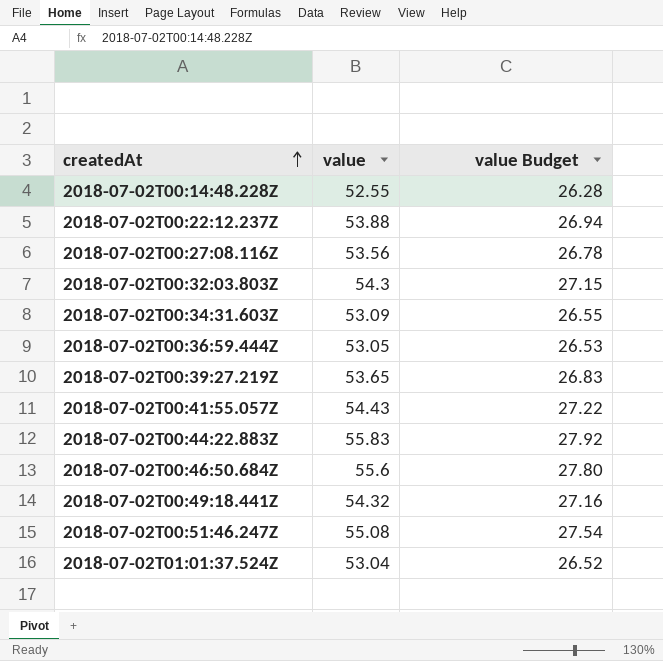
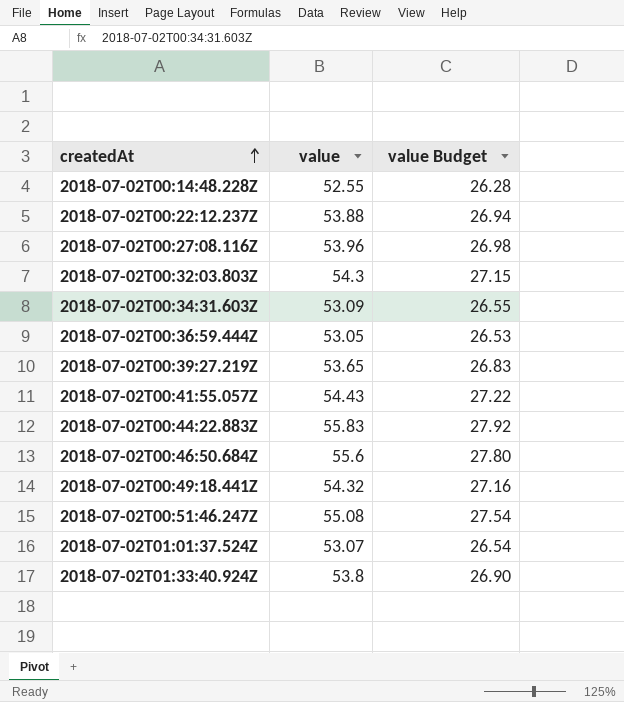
2018-07-02T00:27:08.116Z | value: 53.56 -> 53.96
2018-07-02T00:27:08.116Z | value Budget: 26.78 -> 26.98
2018-07-02T01:01:37.524Z | value: 53.04 -> 53.07
2018-07-02T01:01:37.524Z | value Budget: 26.52 -> 26.54
row 2018-07-02T01:33:40.924Z: none -> 53.8 | 26.90

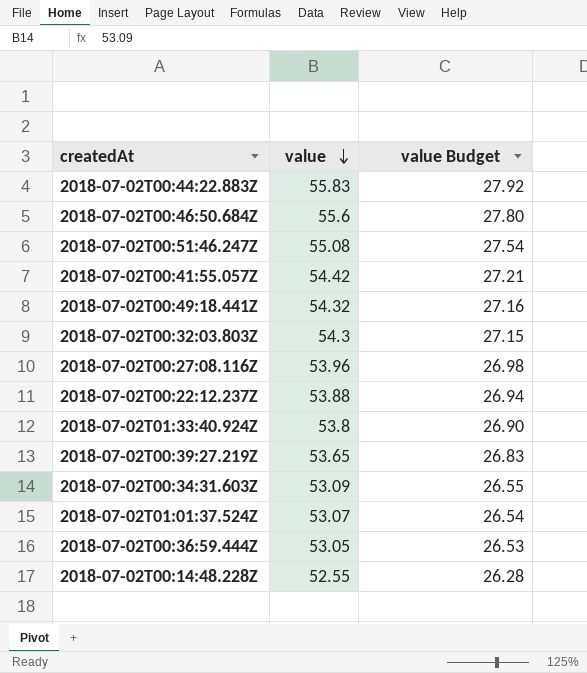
row order: createdAt ascending -> value descending
2018-07-02T00:41:55.057Z | value: 54.43 -> 54.42
2018-07-02T00:41:55.057Z | value Budget: 27.22 -> 27.21

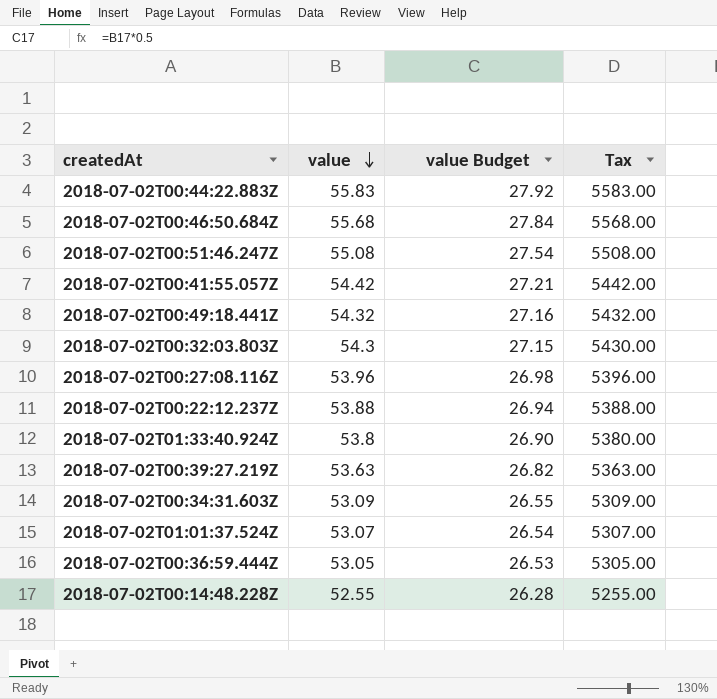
column Tax | formula: none -> [value] * 100
2018-07-02T00:46:50.684Z | value: 55.6 -> 55.68
2018-07-02T00:46:50.684Z | value Budget: 27.80 -> 27.84
2018-07-02T00:39:27.219Z | value: 53.65 -> 53.63
2018-07-02T00:39:27.219Z | value Budget: 26.83 -> 26.82

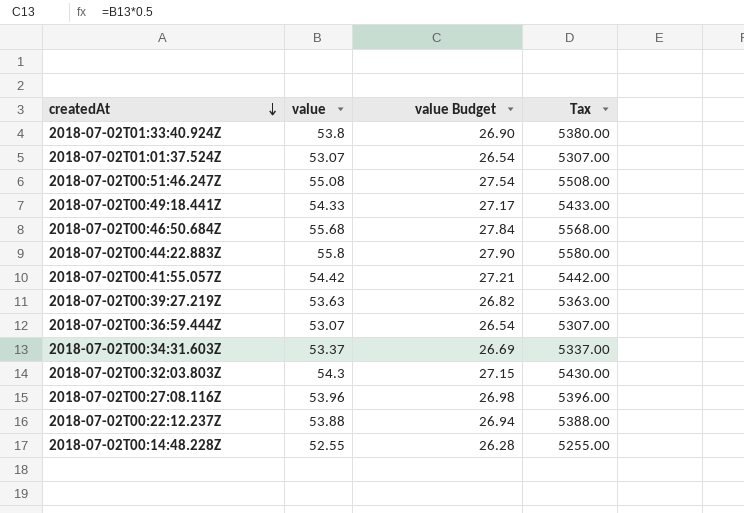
row order: value descending -> createdAt descending
2018-07-02T00:49:18.441Z | value: 54.32 -> 54.33
2018-07-02T00:49:18.441Z | value Budget: 27.16 -> 27.17
2018-07-02T00:49:18.441Z | Tax: 5432.00 -> 5433.00
2018-07-02T00:44:22.883Z | value: 55.83 -> 55.8
2018-07-02T00:44:22.883Z | value Budget: 27.92 -> 27.90
2018-07-02T00:44:22.883Z | Tax: 5583.00 -> 5580.00
2018-07-02T00:36:59.444Z | value: 53.05 -> 53.07
2018-07-02T00:36:59.444Z | value Budget: 26.53 -> 26.54
2018-07-02T00:36:59.444Z | Tax: 5305.00 -> 5307.00
2018-07-02T00:34:31.603Z | value: 53.09 -> 53.37
2018-07-02T00:34:31.603Z | value Budget: 26.55 -> 26.69
2018-07-02T00:34:31.603Z | Tax: 5309.00 -> 5337.00

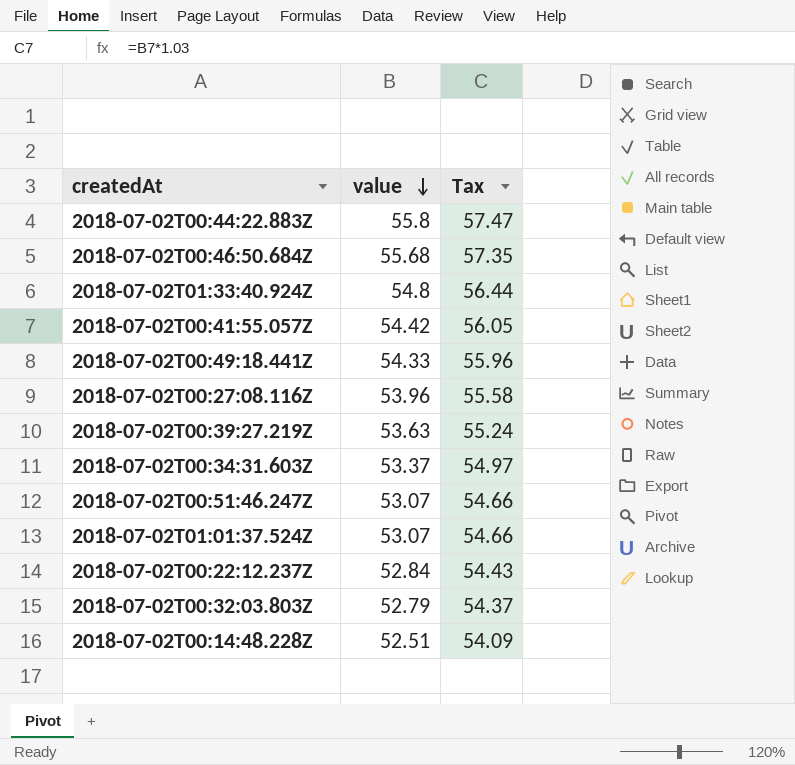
row order: createdAt descending -> value descending
column value Budget | formula: [value] * 0.5 -> none
column Tax | formula: [value] * 100 -> [value] * 1.03
row 2018-07-02T00:36:59.444Z: 53.07 | 26.54 | 5307.00 -> none
2018-07-02T01:33:40.924Z | value: 53.8 -> 54.8
2018-07-02T00:51:46.247Z | value: 55.08 -> 53.07
2018-07-02T00:22:12.237Z | value: 53.88 -> 52.84
2018-07-02T00:32:03.803Z | value: 54.3 -> 52.79
2018-07-02T00:14:48.228Z | value: 52.55 -> 52.51

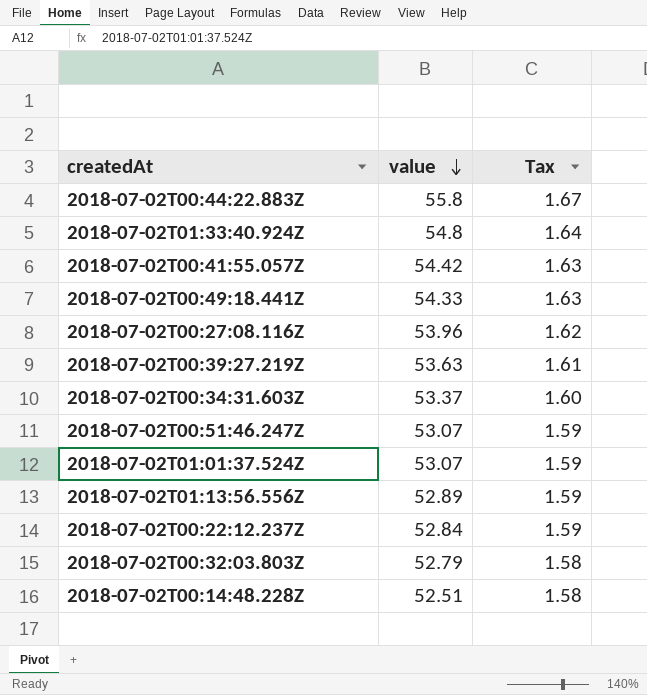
column Tax | formula: [value] * 1.03 -> [value] * 0.03
row 2018-07-02T00:46:50.684Z: 55.68 | 57.35 -> none
row 2018-07-02T01:13:56.556Z: none -> 52.89 | 1.59

